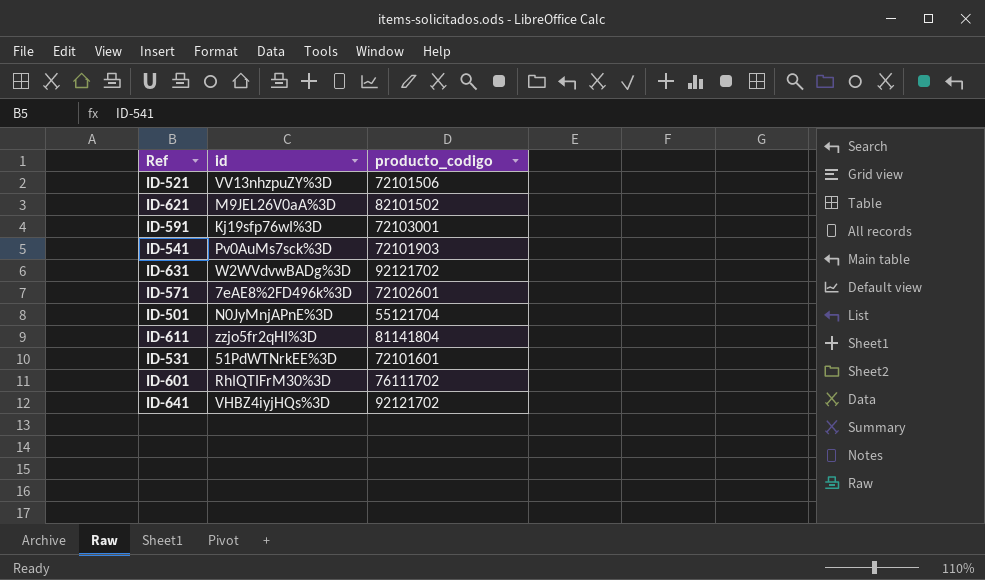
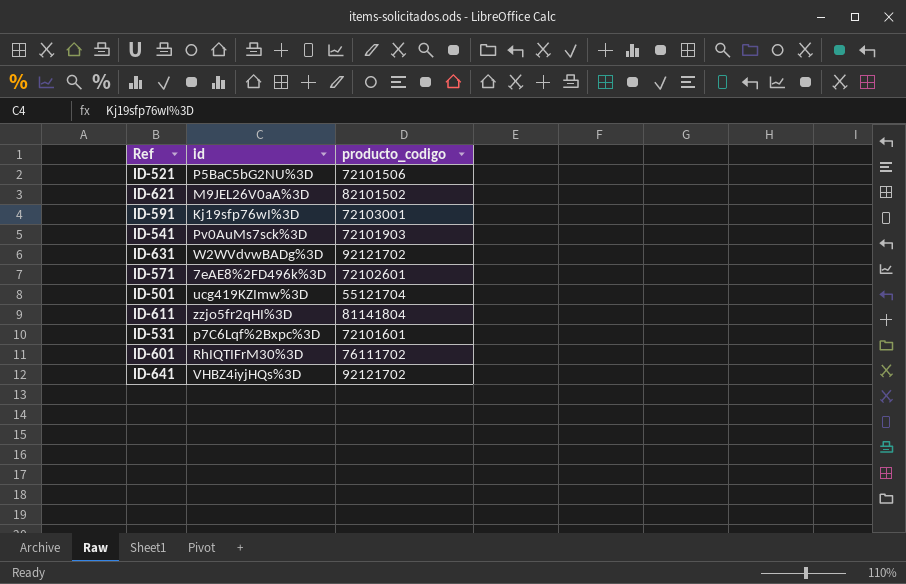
ID-521 | id: VV13nhzpuZY%3D -> P5BaC5bG2NU%3D
ID-501 | id: N0JyMnjAPnE%3D -> ucg419KZImw%3D
ID-531 | id: 51PdWTNrkEE%3D -> p7C6Lqf%2Bxpc%3D

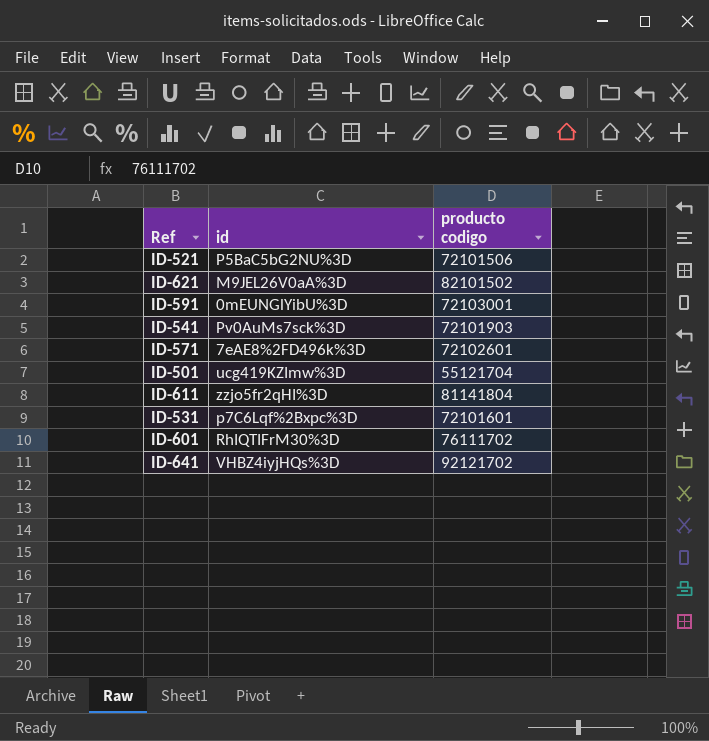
column name: producto_codigo -> producto codigo
row ID-631: W2WVdvwBADg%3D | 92121702 -> none
ID-591 | id: Kj19sfp76wI%3D -> 0mEUNGlYibU%3D

